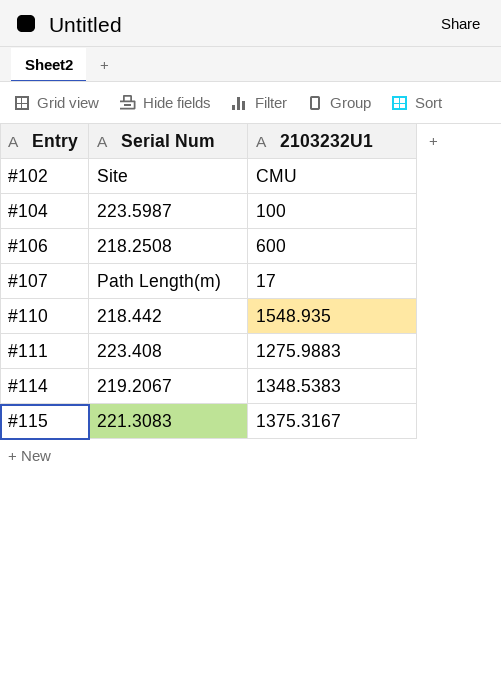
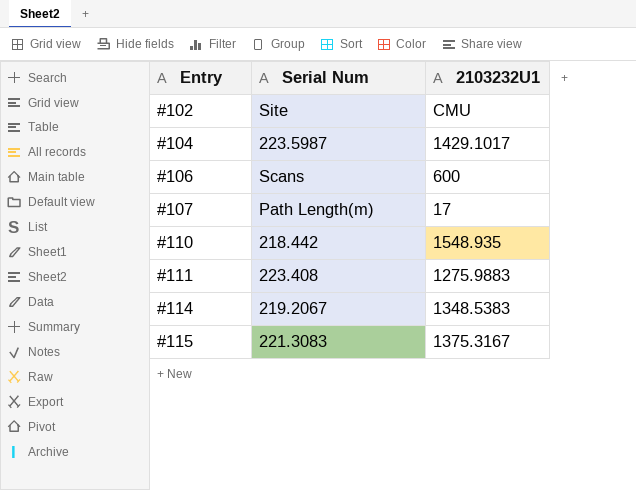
#104 | 2103232U1: 100 -> 1429.1017
#106 | Serial Num: 218.2508 -> Scans

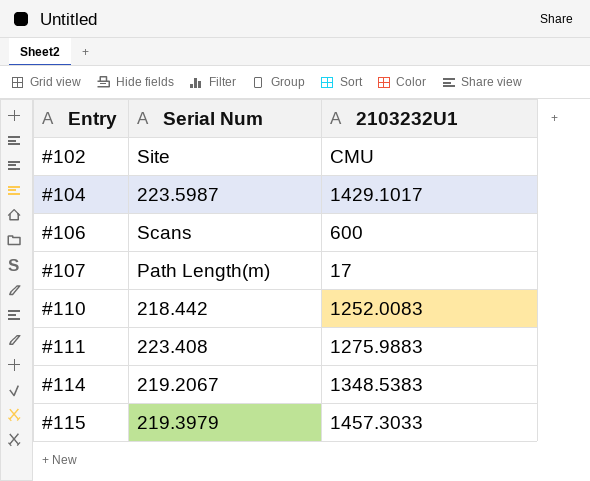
#110 | 2103232U1: 1548.935 -> 1252.0083
#115 | Serial Num: 221.3083 -> 219.3979
#115 | 2103232U1: 1375.3167 -> 1457.3033

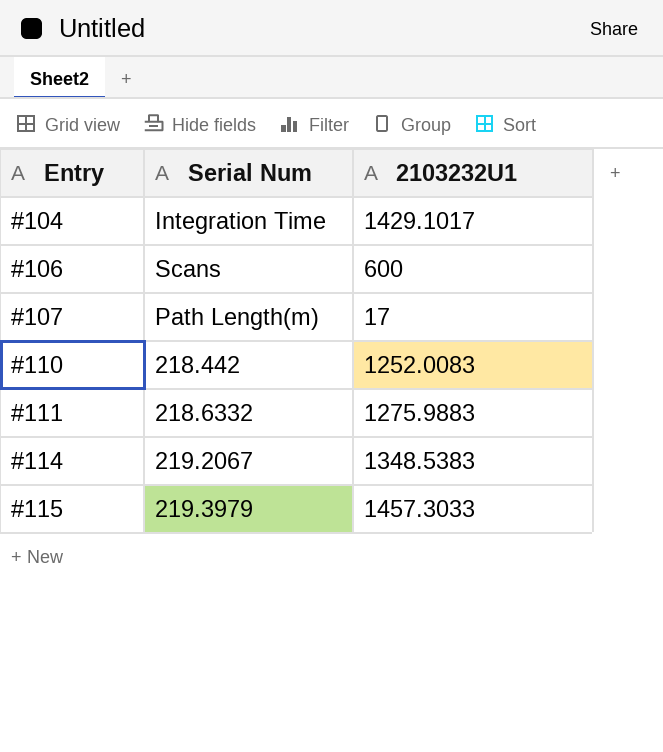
row #102: Site | CMU -> none
#104 | Serial Num: 223.5987 -> Integration Time
#111 | Serial Num: 223.408 -> 218.6332

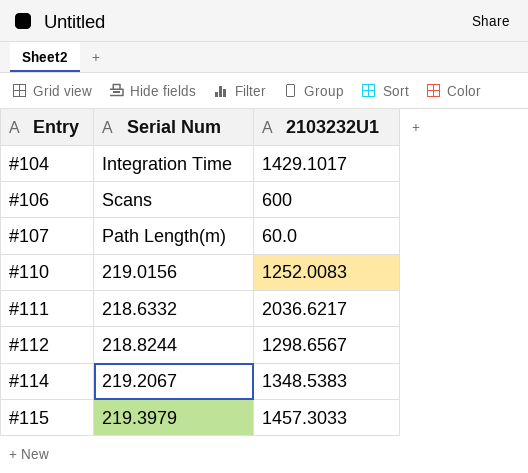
#107 | 2103232U1: 17 -> 60.0
#110 | Serial Num: 218.442 -> 219.0156
#111 | 2103232U1: 1275.9883 -> 2036.6217
row #112: none -> 218.8244 | 1298.6567

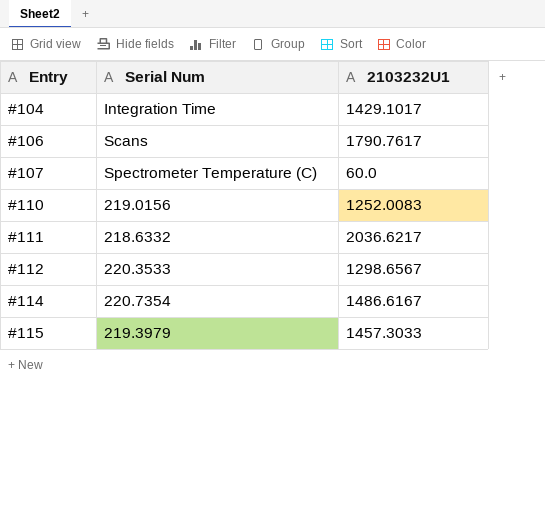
#106 | 2103232U1: 600 -> 1790.7617
#107 | Serial Num: Path Length(m) -> Spectrometer Temperature (C)
#112 | Serial Num: 218.8244 -> 220.3533
#114 | Serial Num: 219.2067 -> 220.7354
#114 | 2103232U1: 1348.5383 -> 1486.6167

